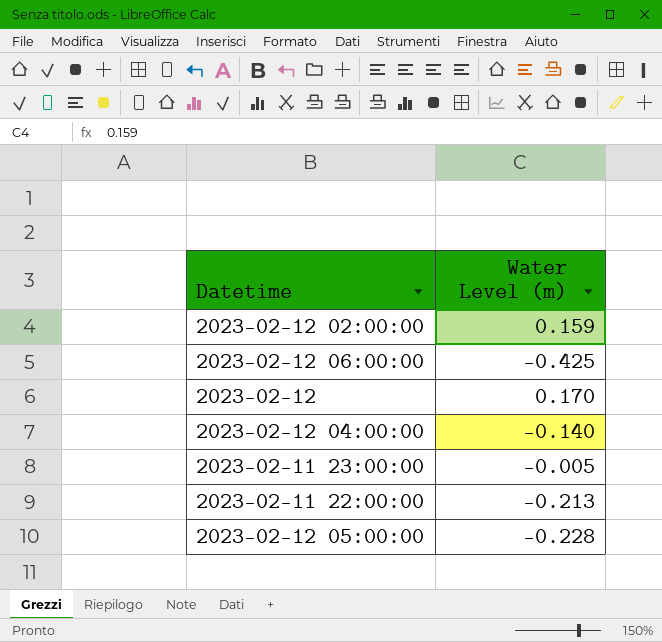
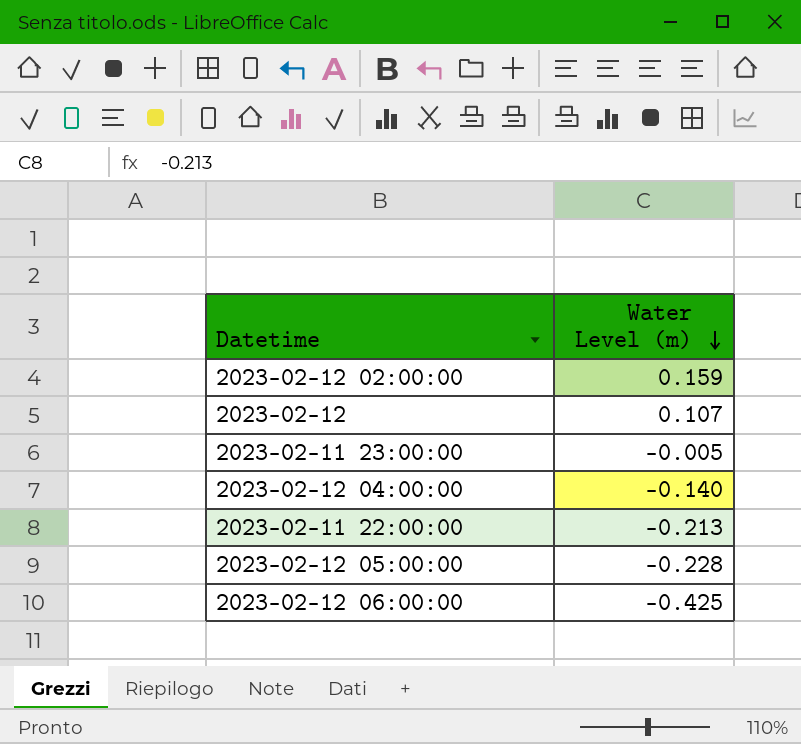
row order: none -> Water Level (m) descending
2023-02-12 | Water Level (m): 0.170 -> 0.107

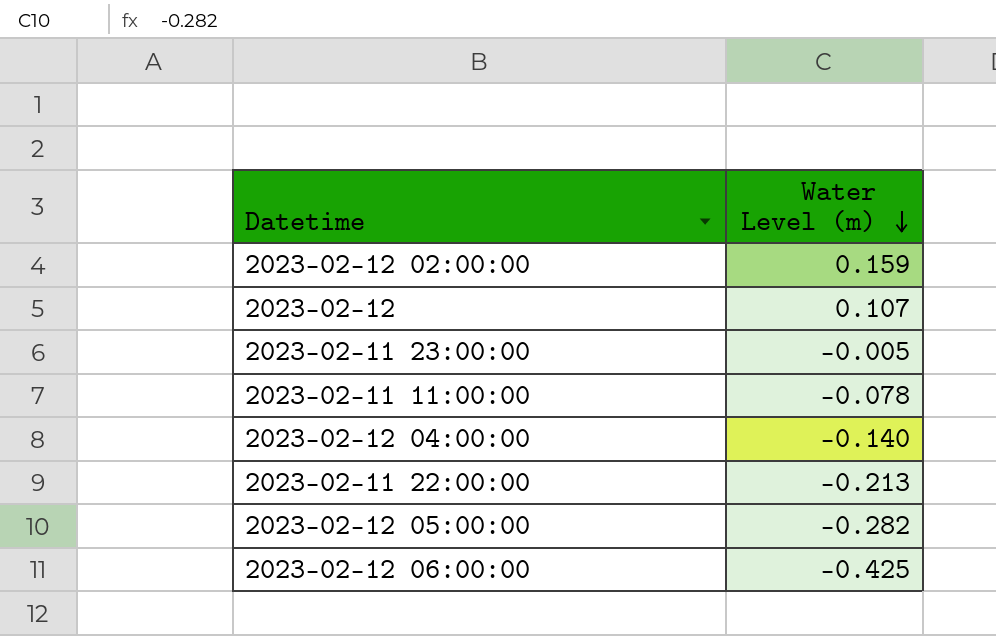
row 2023-02-11 11:00:00: none -> -0.078
2023-02-12 05:00:00 | Water Level (m): -0.228 -> -0.282

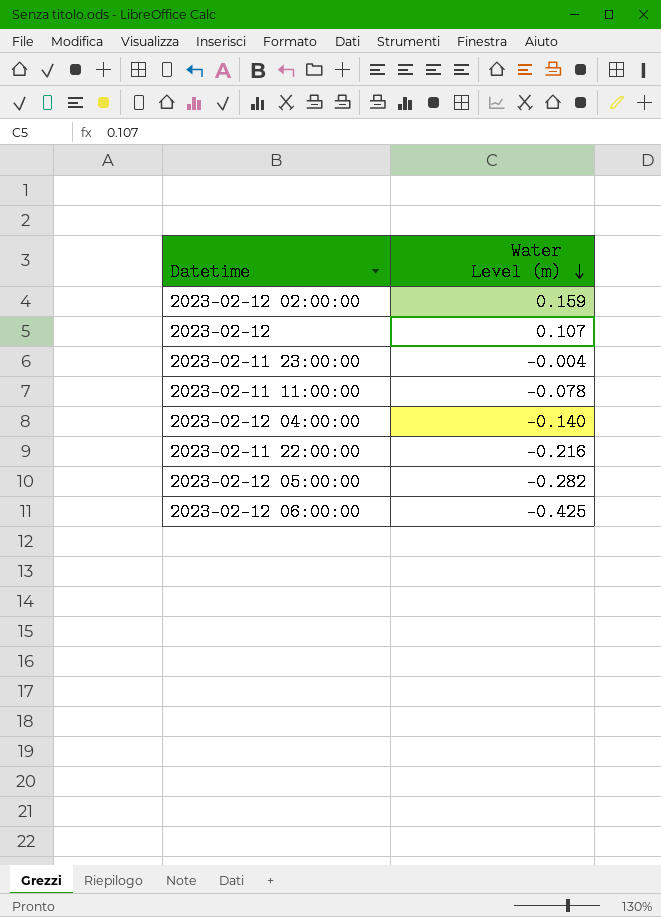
2023-02-11 23:00:00 | Water Level (m): -0.005 -> -0.004
2023-02-11 22:00:00 | Water Level (m): -0.213 -> -0.216

